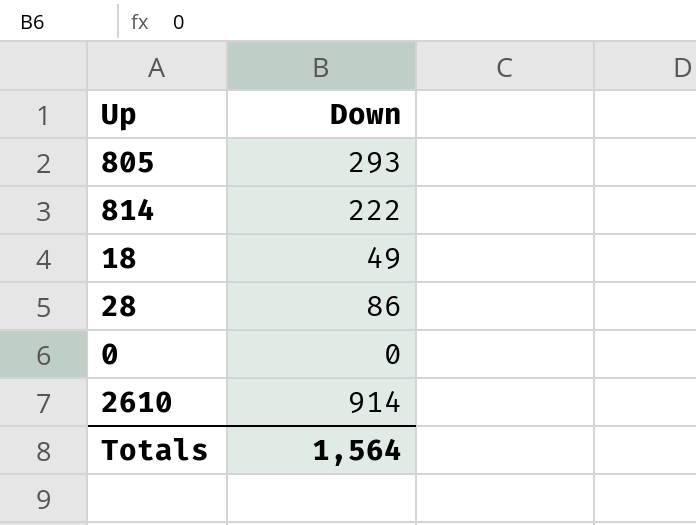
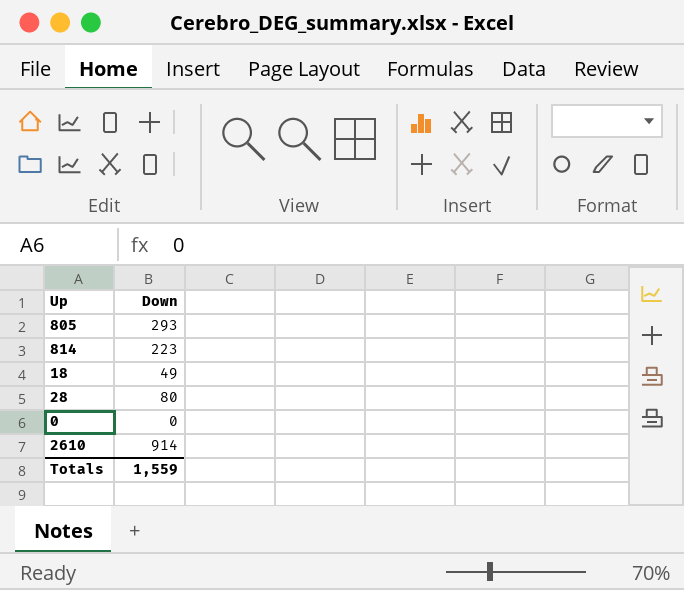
814 | Down: 222 -> 223
28 | Down: 86 -> 80
Totals | Down: 1,564 -> 1,559

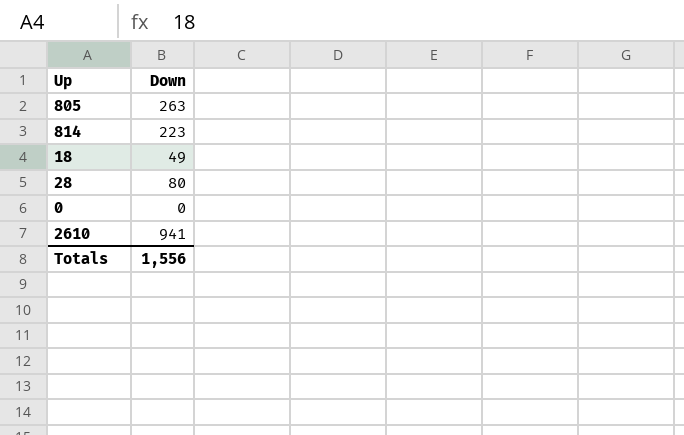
805 | Down: 293 -> 263
2610 | Down: 914 -> 941
Totals | Down: 1,559 -> 1,556

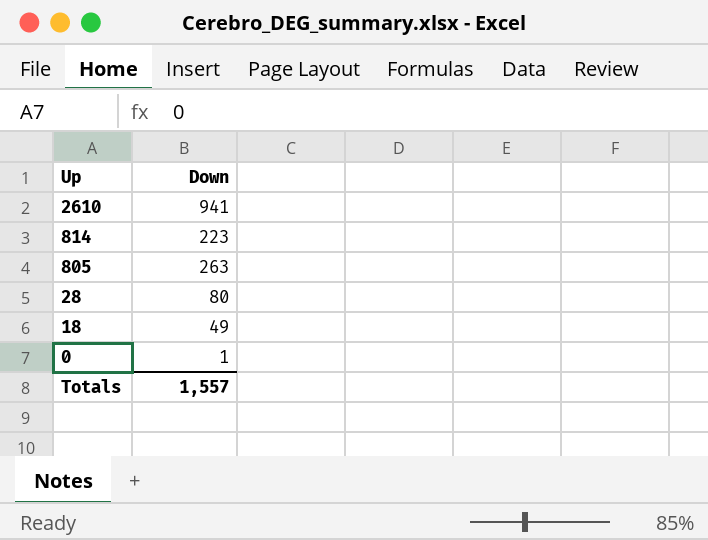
row order: none -> Up descending
0 | Down: 0 -> 1
Totals | Down: 1,556 -> 1,557

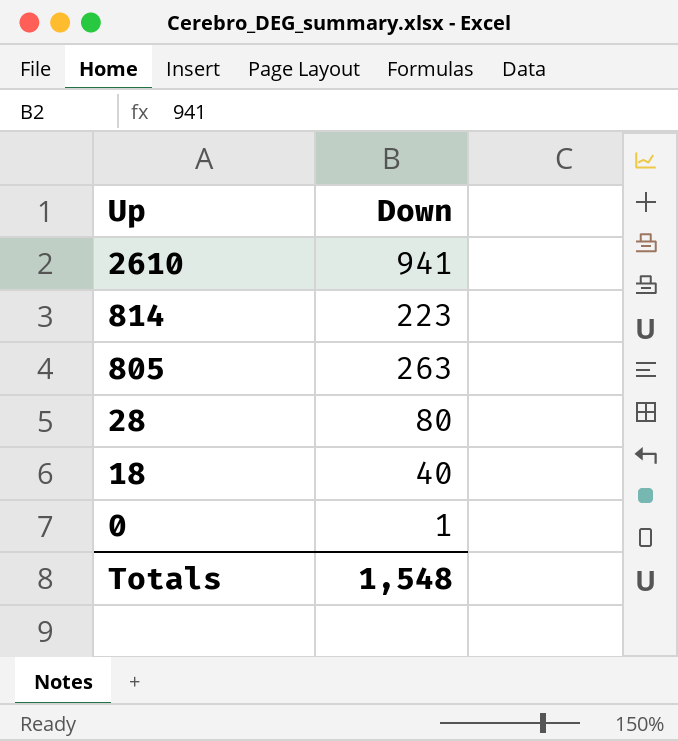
18 | Down: 49 -> 40
Totals | Down: 1,557 -> 1,548

